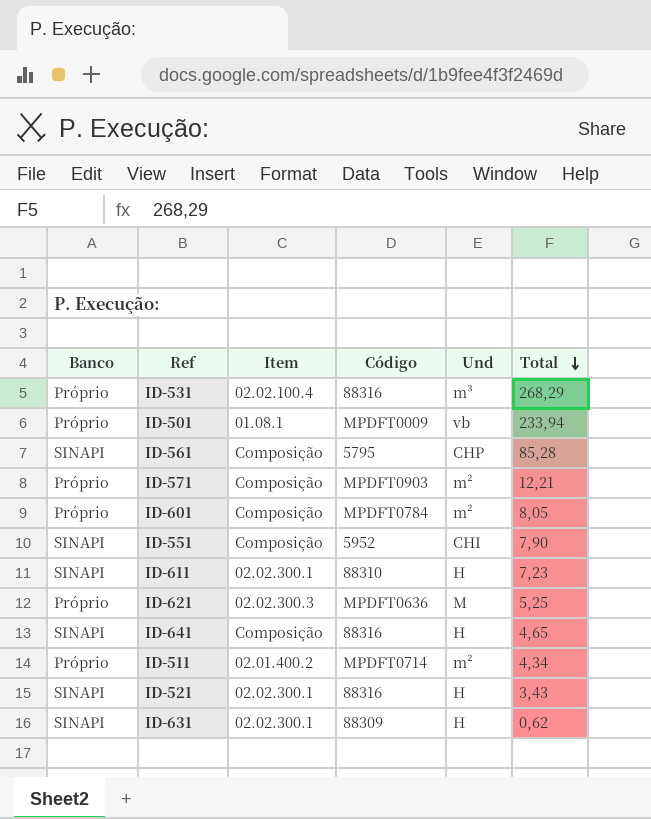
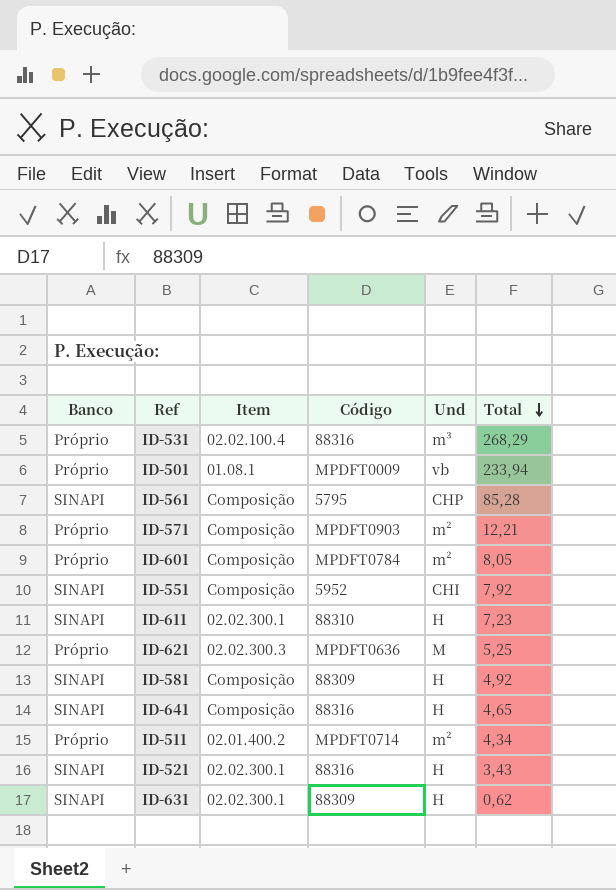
ID-551 | Total: 7,90 -> 7,92
row ID-581: none -> SINAPI | Composição | 88309 | H | 4,92

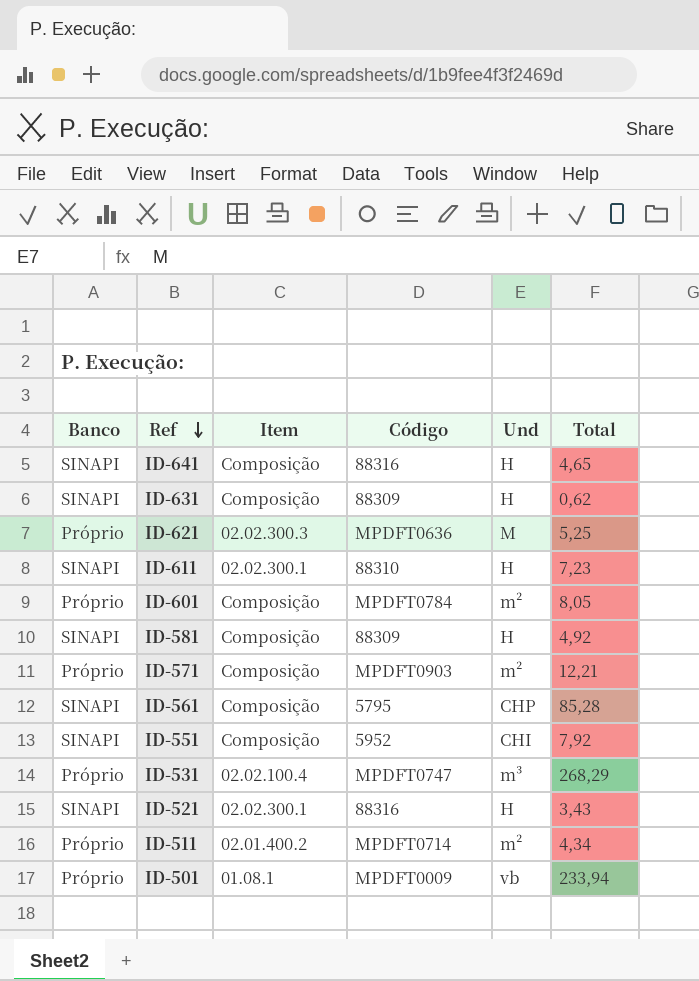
row order: Total descending -> Ref descending
ID-631 | Item: 02.02.300.1 -> Composição
ID-531 | Código: 88316 -> MPDFT0747

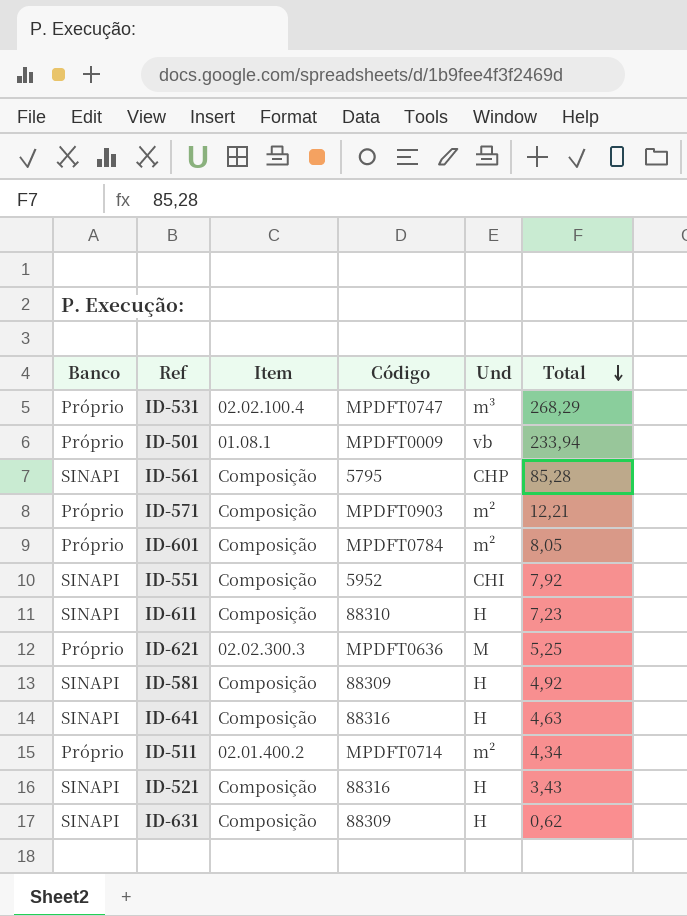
row order: Ref descending -> Total descending
ID-611 | Item: 02.02.300.1 -> Composição
ID-641 | Total: 4,65 -> 4,63
ID-521 | Item: 02.02.300.1 -> Composição

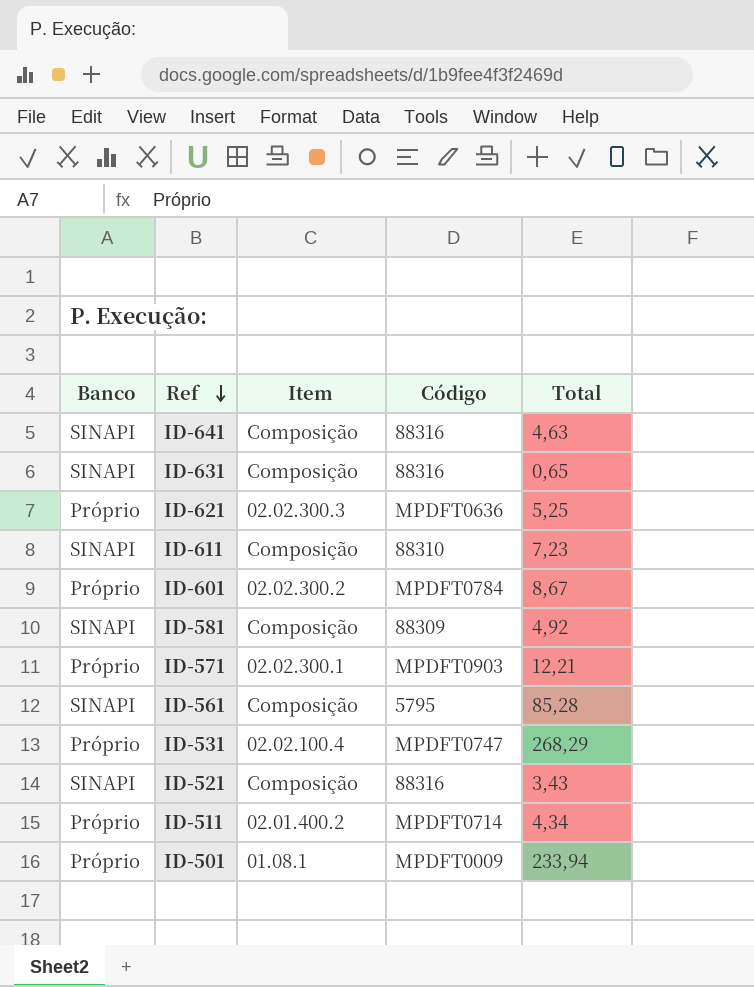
row order: Total descending -> Ref descending
column Und | position: 5 -> none
row ID-551: SINAPI | Composição | 5952 | CHI | 7,92 -> none
ID-631 | Código: 88309 -> 88316
ID-631 | Total: 0,62 -> 0,65
ID-601 | Item: Composição -> 02.02.300.2
ID-601 | Total: 8,05 -> 8,67
ID-571 | Item: Composição -> 02.02.300.1

